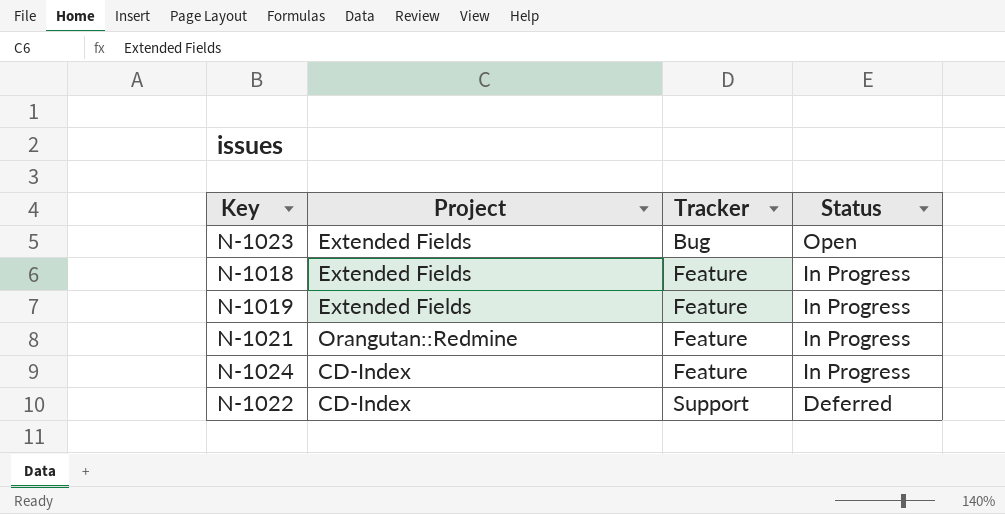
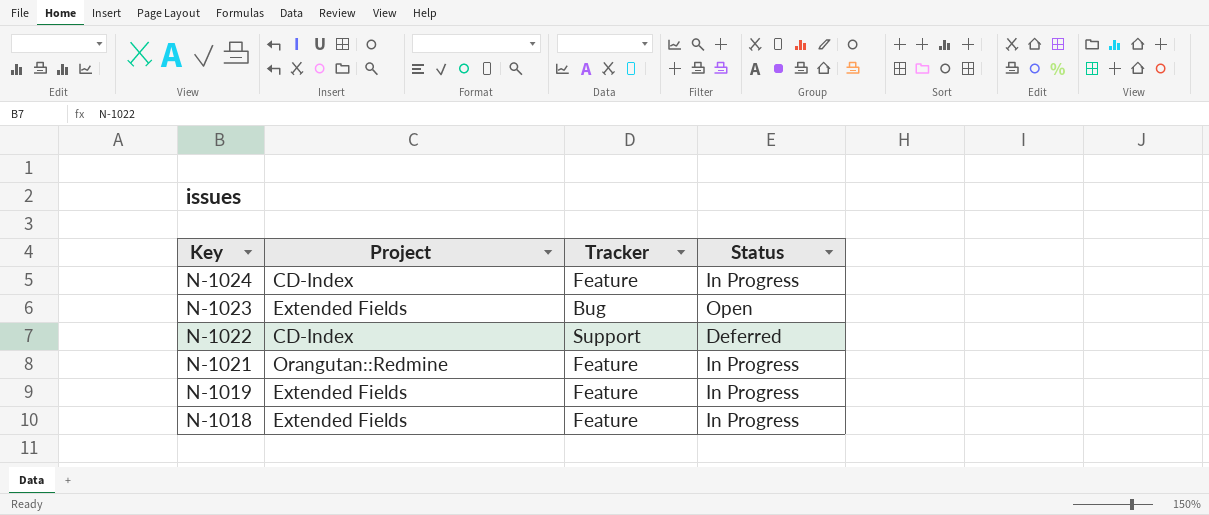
row order: Tracker ascending -> Key descending

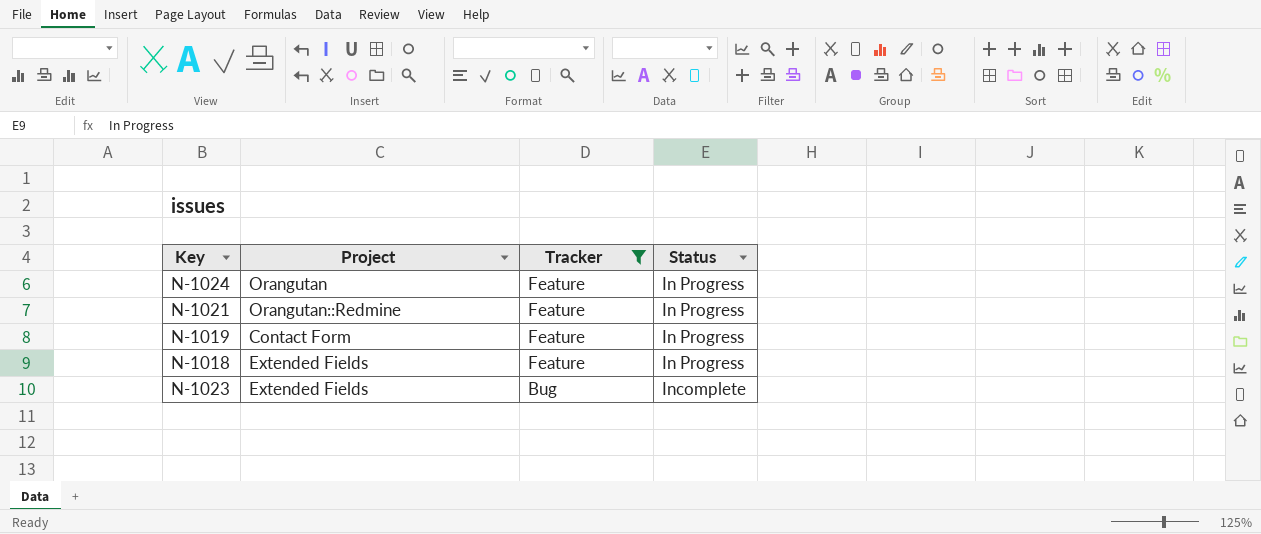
filter: none -> Tracker != Support
row order: Key descending -> Tracker descending
N-1024 | Project: CD-Index -> Orangutan
N-1019 | Project: Extended Fields -> Contact Form
N-1023 | Status: Open -> Incomplete

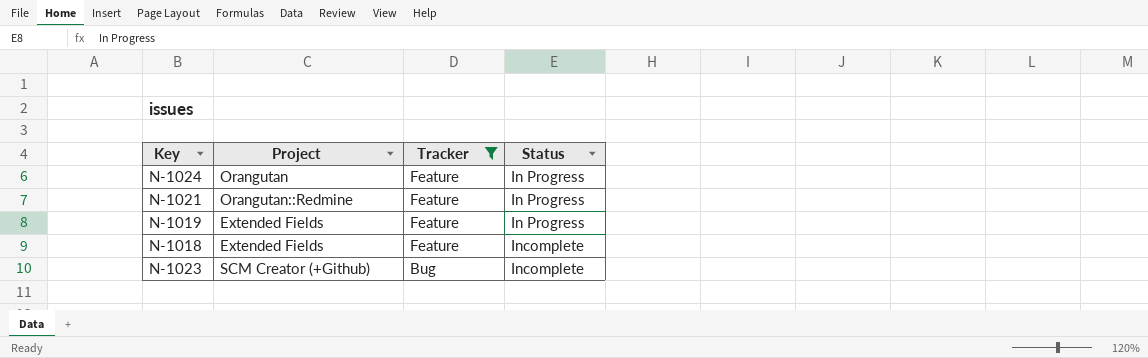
N-1019 | Project: Contact Form -> Extended Fields
N-1018 | Status: In Progress -> Incomplete
N-1023 | Project: Extended Fields -> SCM Creator (+Github)

